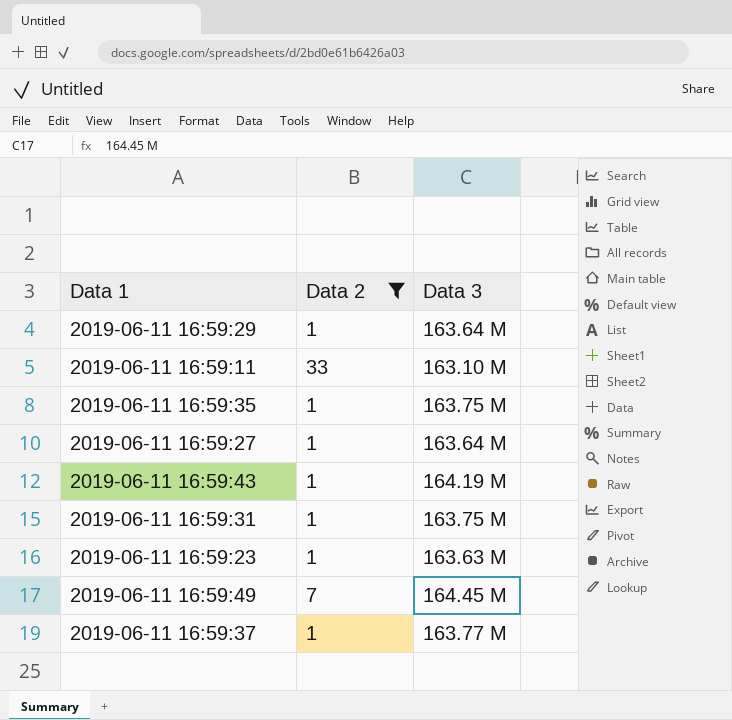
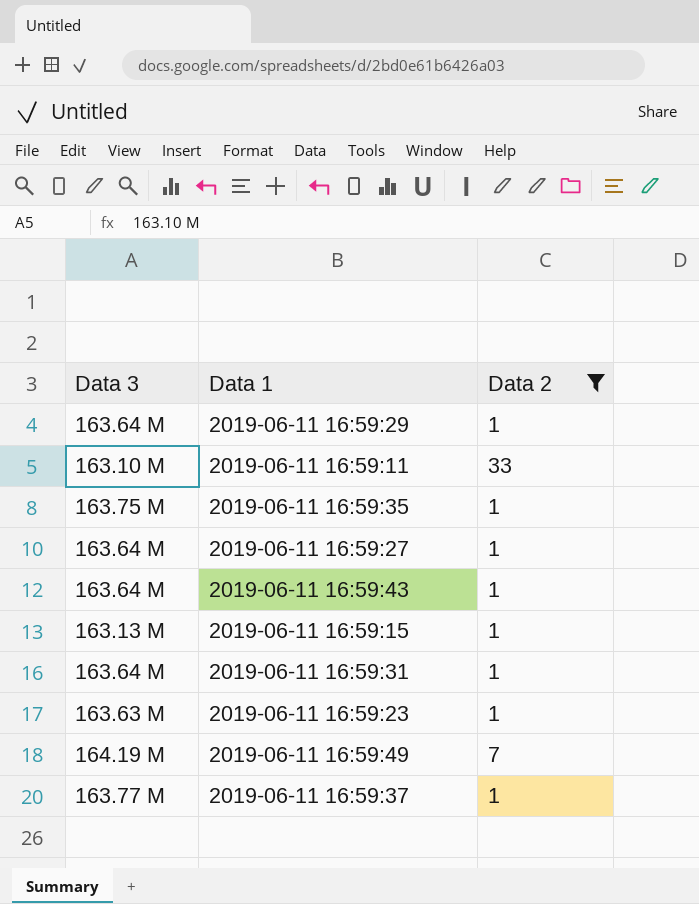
column Data 3 | position: 3 -> 1
2019-06-11 16:59:43 | Data 3: 164.19 M -> 163.64 M
row 2019-06-11 16:59:15: none -> 163.13 M | 1
2019-06-11 16:59:31 | Data 3: 163.75 M -> 163.64 M
2019-06-11 16:59:49 | Data 3: 164.45 M -> 164.19 M

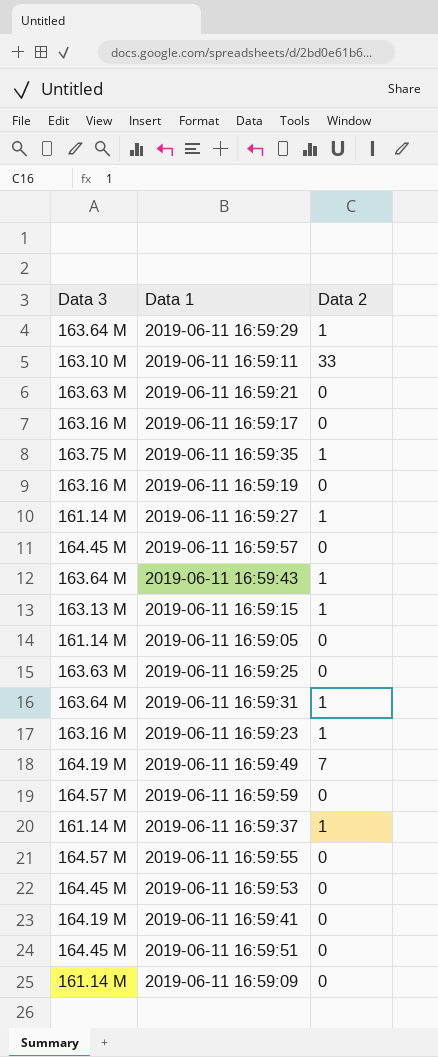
filter: Data 2 != 0 -> none
2019-06-11 16:59:27 | Data 3: 163.64 M -> 161.14 M
2019-06-11 16:59:23 | Data 3: 163.63 M -> 163.16 M
2019-06-11 16:59:37 | Data 3: 163.77 M -> 161.14 M

